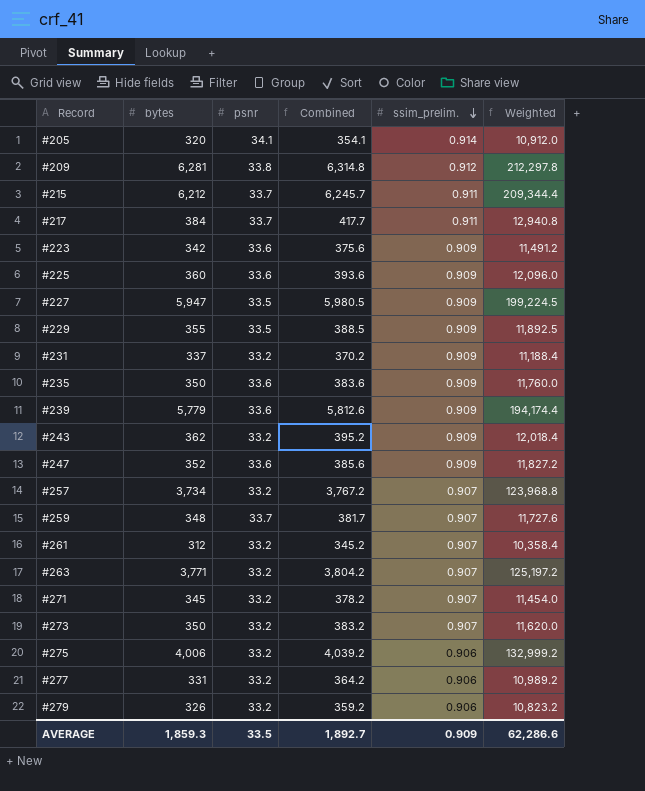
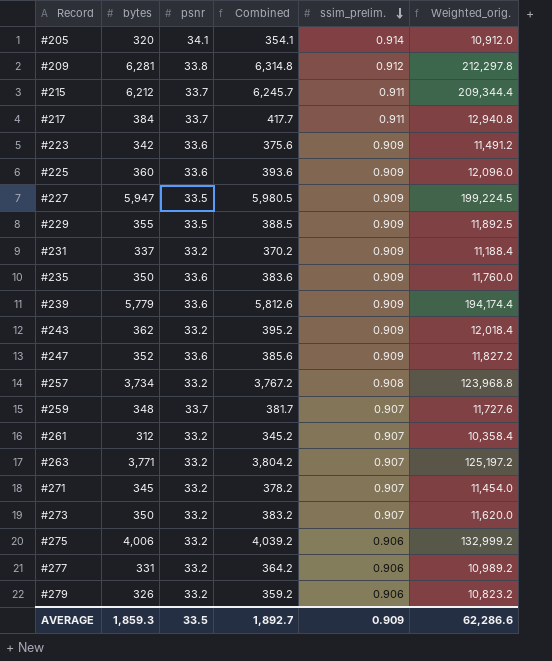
column name: Weighted -> Weighted_orig.
#257 | ssim_prelim.: 0.907 -> 0.908

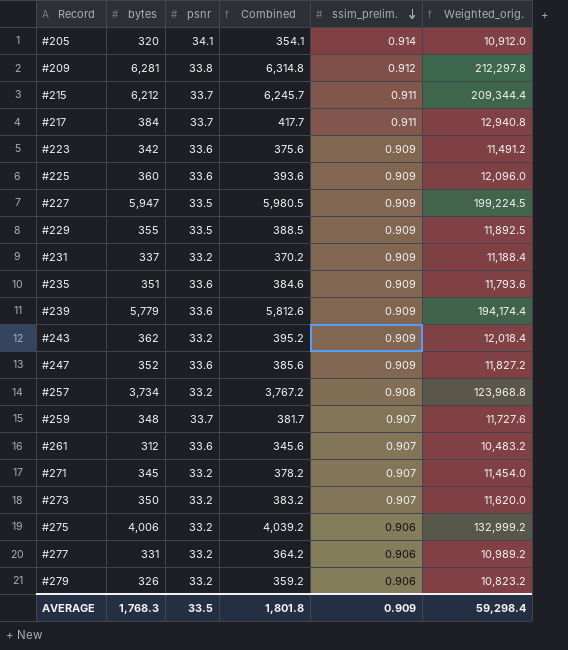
row #263: 3,771 | 33.2 | 3,804.2 | 0.907 | 125,197.2 -> none
#235 | bytes: 350 -> 351
#235 | Combined: 383.6 -> 384.6
#235 | Weighted_orig.: 11,760.0 -> 11,793.6
#261 | psnr: 33.2 -> 33.6
#261 | Combined: 345.2 -> 345.6
#261 | Weighted_orig.: 10,358.4 -> 10,483.2
AVERAGE | bytes: 1,859.3 -> 1,768.3
AVERAGE | Combined: 1,892.7 -> 1,801.8
AVERAGE | Weighted_orig.: 62,286.6 -> 59,298.4

